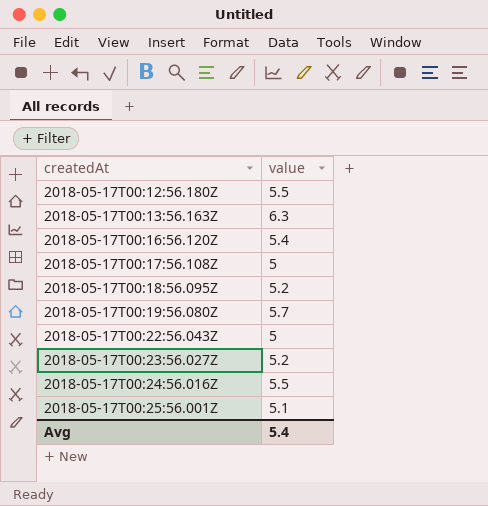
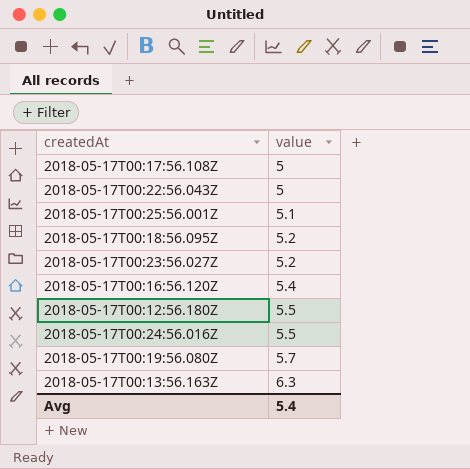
row order: createdAt ascending -> value ascending

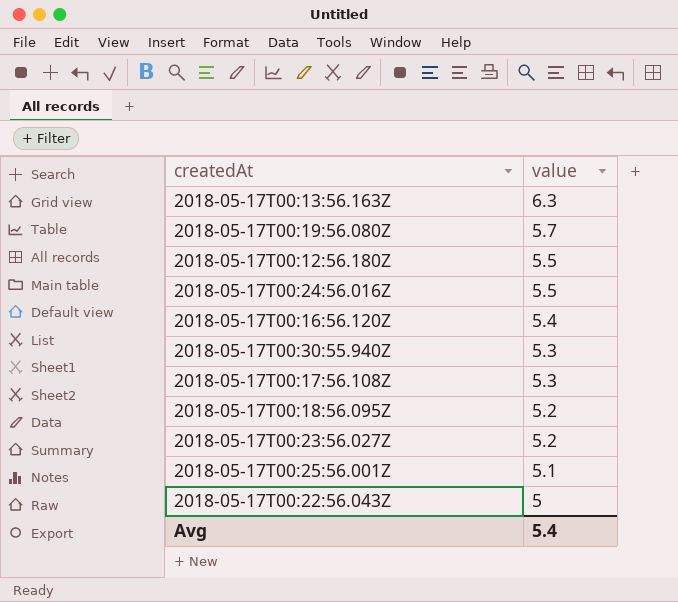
row order: value ascending -> value descending
row 2018-05-17T00:30:55.940Z: none -> 5.3
2018-05-17T00:17:56.108Z | value: 5 -> 5.3

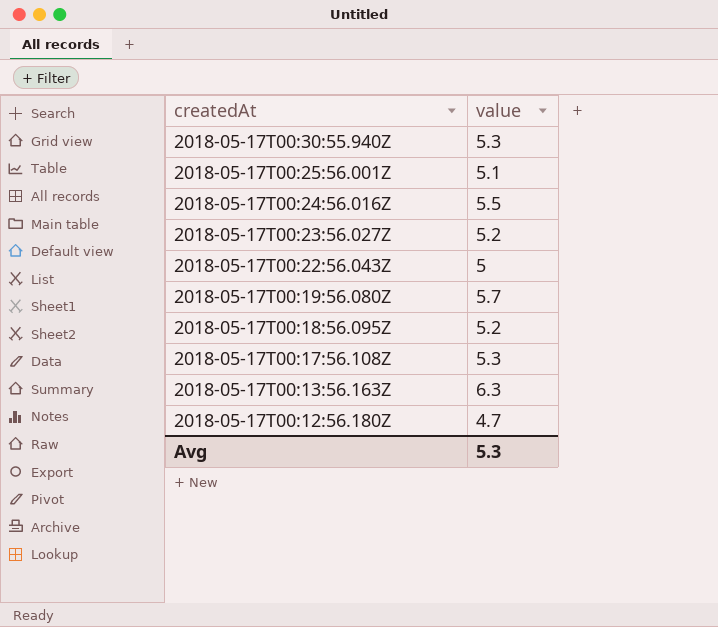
row order: value descending -> createdAt descending
row 2018-05-17T00:16:56.120Z: 5.4 -> none
2018-05-17T00:12:56.180Z | value: 5.5 -> 4.7
Avg | value: 5.4 -> 5.3

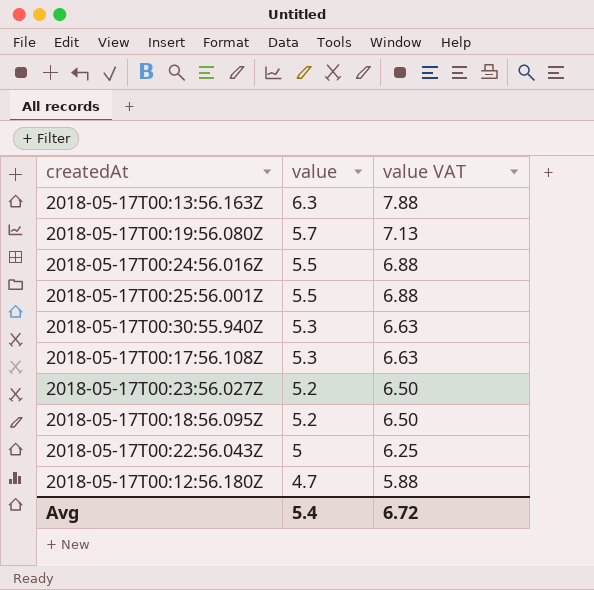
row order: createdAt descending -> value descending
column value VAT | formula: none -> [value] * 1.25
2018-05-17T00:25:56.001Z | value: 5.1 -> 5.5
Avg | value: 5.3 -> 5.4

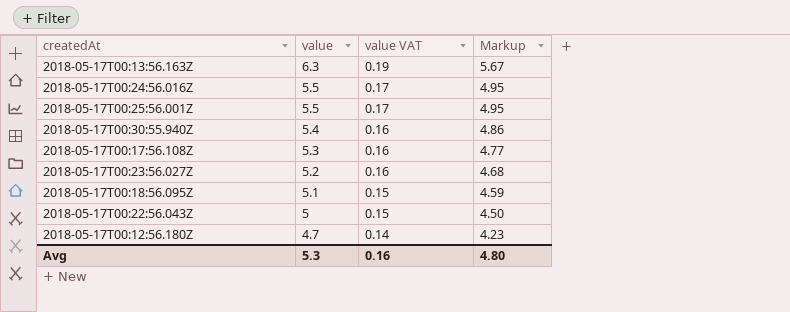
column value VAT | formula: [value] * 1.25 -> [value] * 0.03
column Markup | formula: none -> [value] * 0.9
row 2018-05-17T00:19:56.080Z: 5.7 | 7.13 -> none
2018-05-17T00:30:55.940Z | value: 5.3 -> 5.4
2018-05-17T00:18:56.095Z | value: 5.2 -> 5.1
Avg | value: 5.4 -> 5.3
Avg | value VAT: 6.72 -> 0.16

